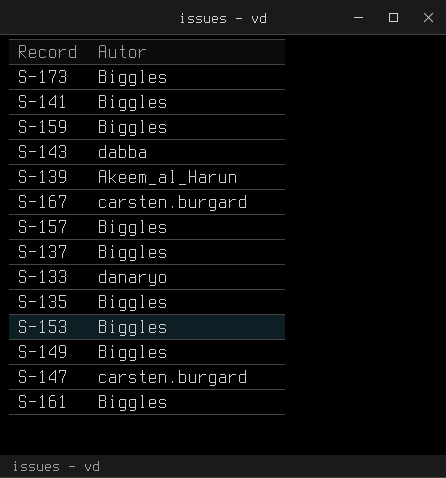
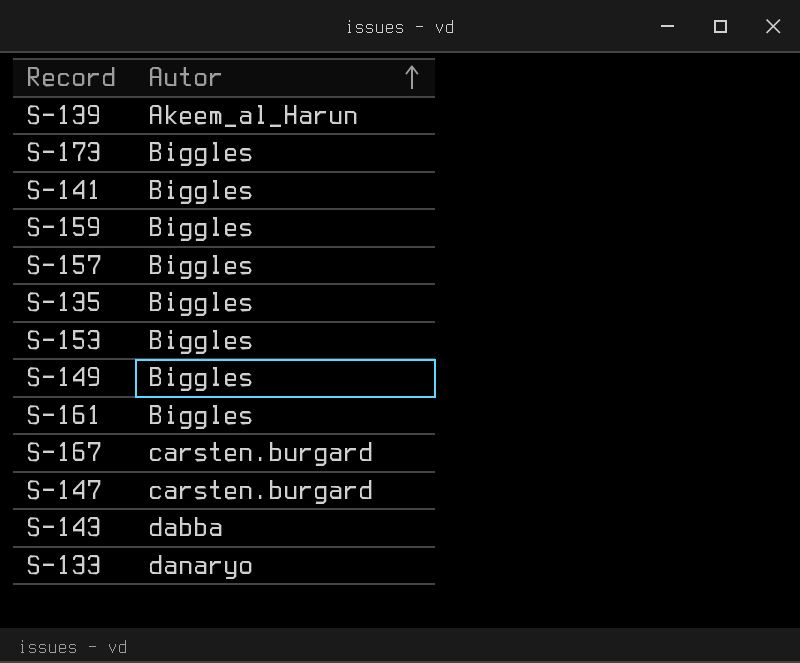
row order: none -> Autor ascending
row S-137: Biggles -> none

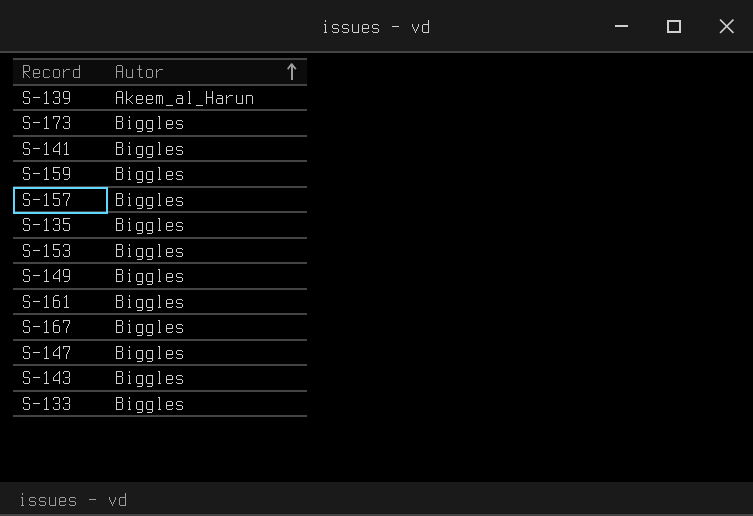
S-167 | Autor: carsten.burgard -> Biggles
S-147 | Autor: carsten.burgard -> Biggles
S-143 | Autor: dabba -> Biggles
S-133 | Autor: danaryo -> Biggles

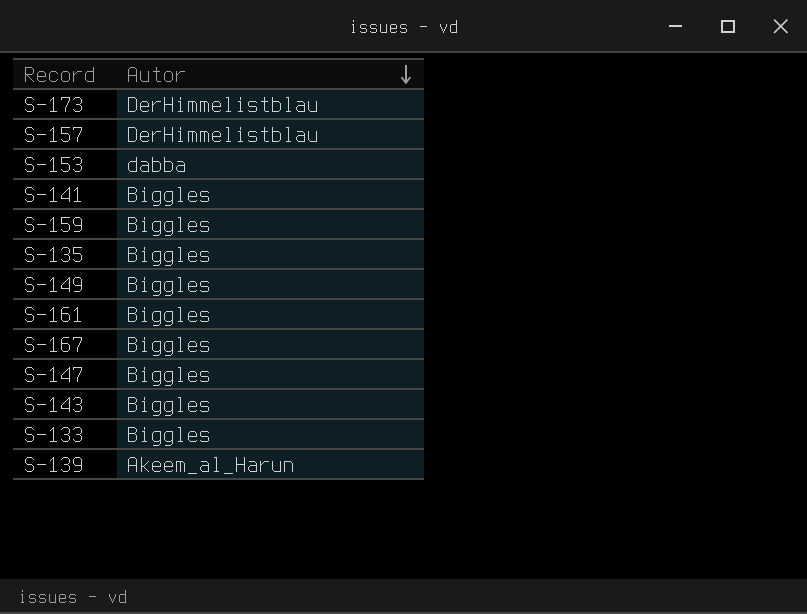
row order: Autor ascending -> Autor descending
S-173 | Autor: Biggles -> DerHimmelistblau
S-157 | Autor: Biggles -> DerHimmelistblau
S-153 | Autor: Biggles -> dabba

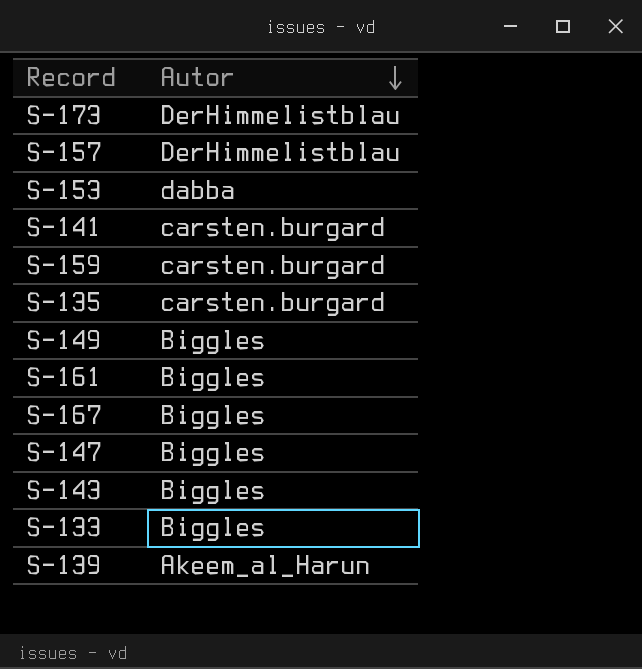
S-141 | Autor: Biggles -> carsten.burgard
S-159 | Autor: Biggles -> carsten.burgard
S-135 | Autor: Biggles -> carsten.burgard

